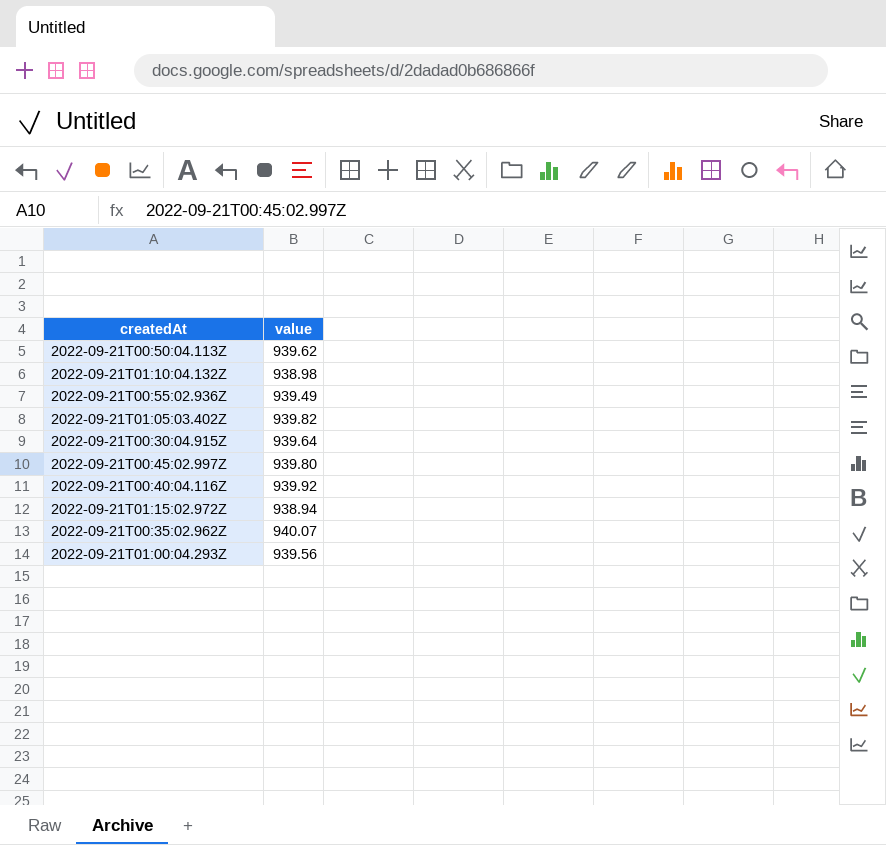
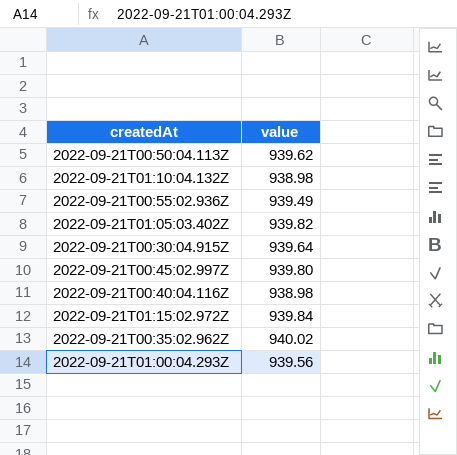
2022-09-21T00:40:04.116Z | value: 939.92 -> 938.98
2022-09-21T01:15:02.972Z | value: 938.94 -> 939.84
2022-09-21T00:35:02.962Z | value: 940.07 -> 940.02

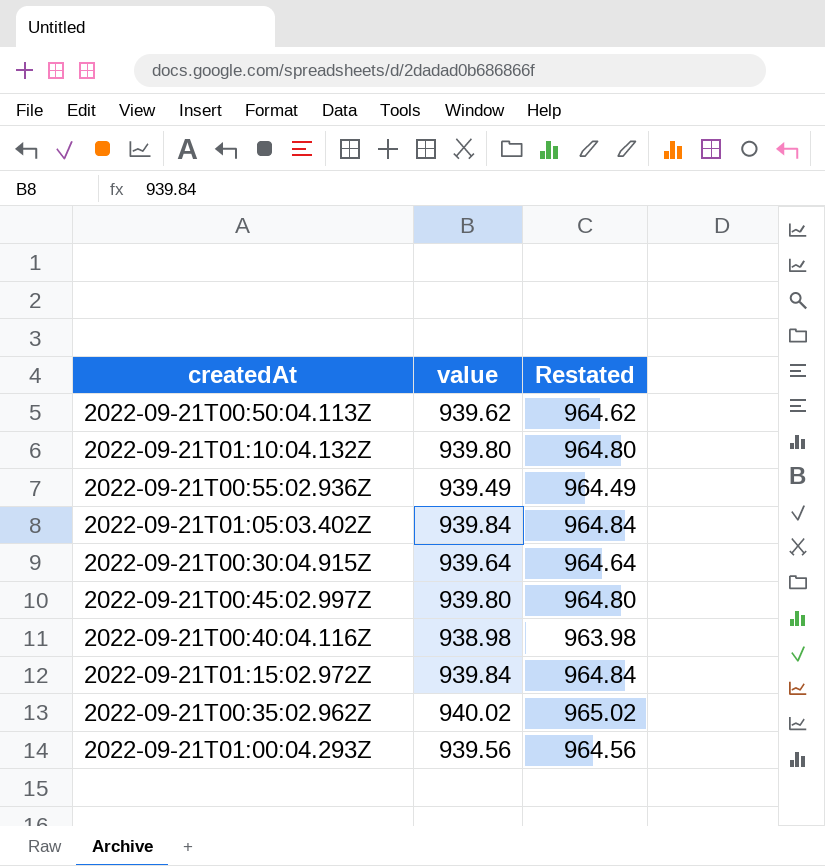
column Restated | formula: none -> [value] + 25
2022-09-21T01:10:04.132Z | value: 938.98 -> 939.80
2022-09-21T01:05:03.402Z | value: 939.82 -> 939.84

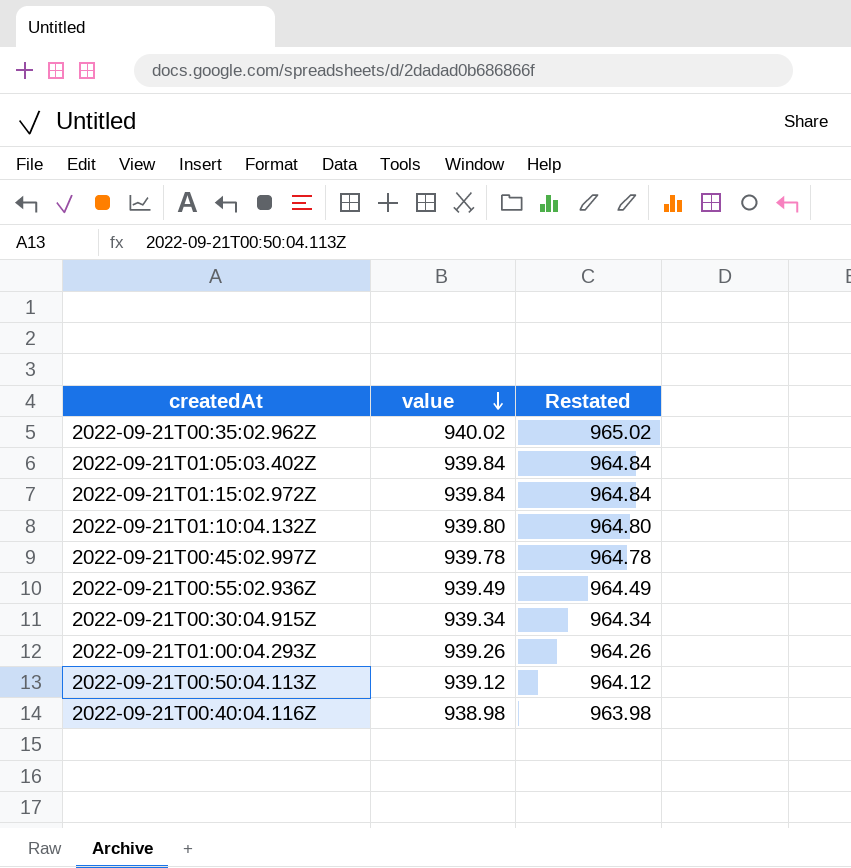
row order: none -> value descending
2022-09-21T00:45:02.997Z | value: 939.80 -> 939.78
2022-09-21T00:45:02.997Z | Restated: 964.80 -> 964.78
2022-09-21T00:30:04.915Z | value: 939.64 -> 939.34
2022-09-21T00:30:04.915Z | Restated: 964.64 -> 964.34
2022-09-21T01:00:04.293Z | value: 939.56 -> 939.26
2022-09-21T01:00:04.293Z | Restated: 964.56 -> 964.26
2022-09-21T00:50:04.113Z | value: 939.62 -> 939.12
2022-09-21T00:50:04.113Z | Restated: 964.62 -> 964.12

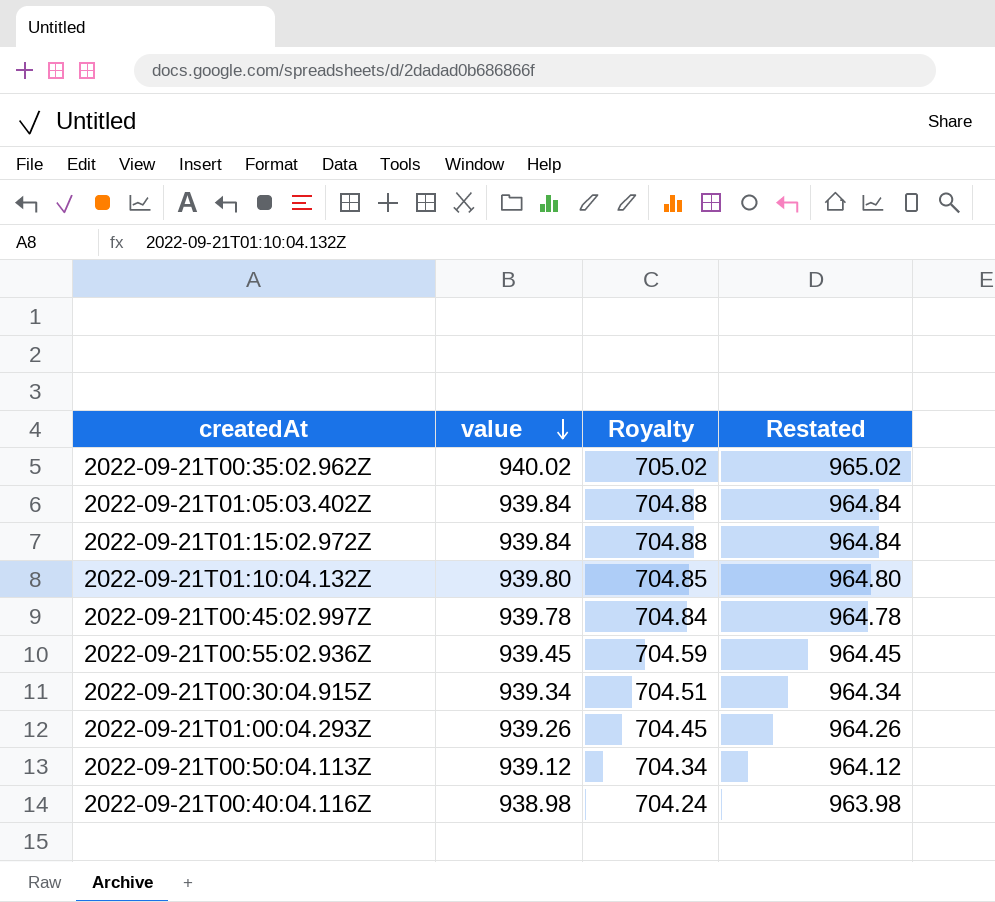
column Royalty | formula: none -> [value] * 0.75
2022-09-21T00:55:02.936Z | value: 939.49 -> 939.45
2022-09-21T00:55:02.936Z | Restated: 964.49 -> 964.45

